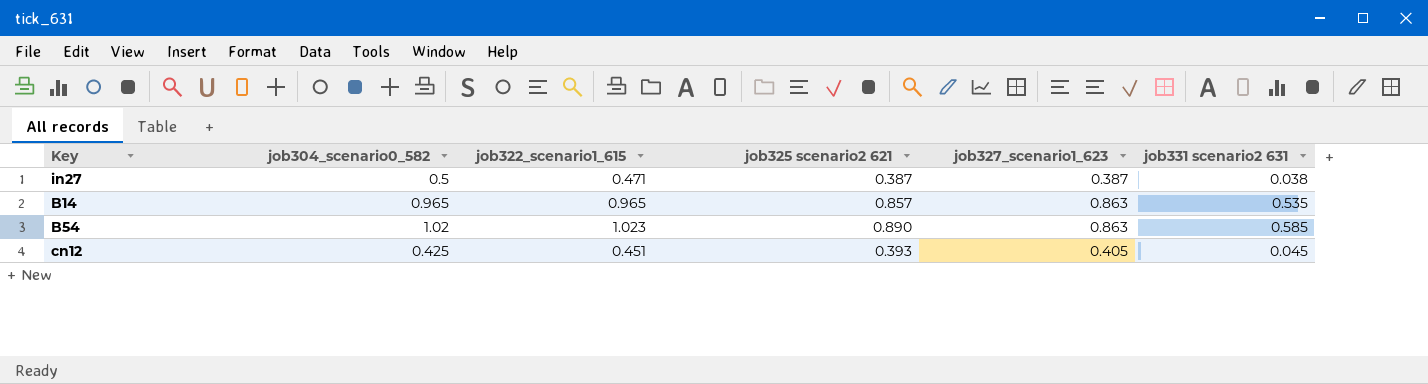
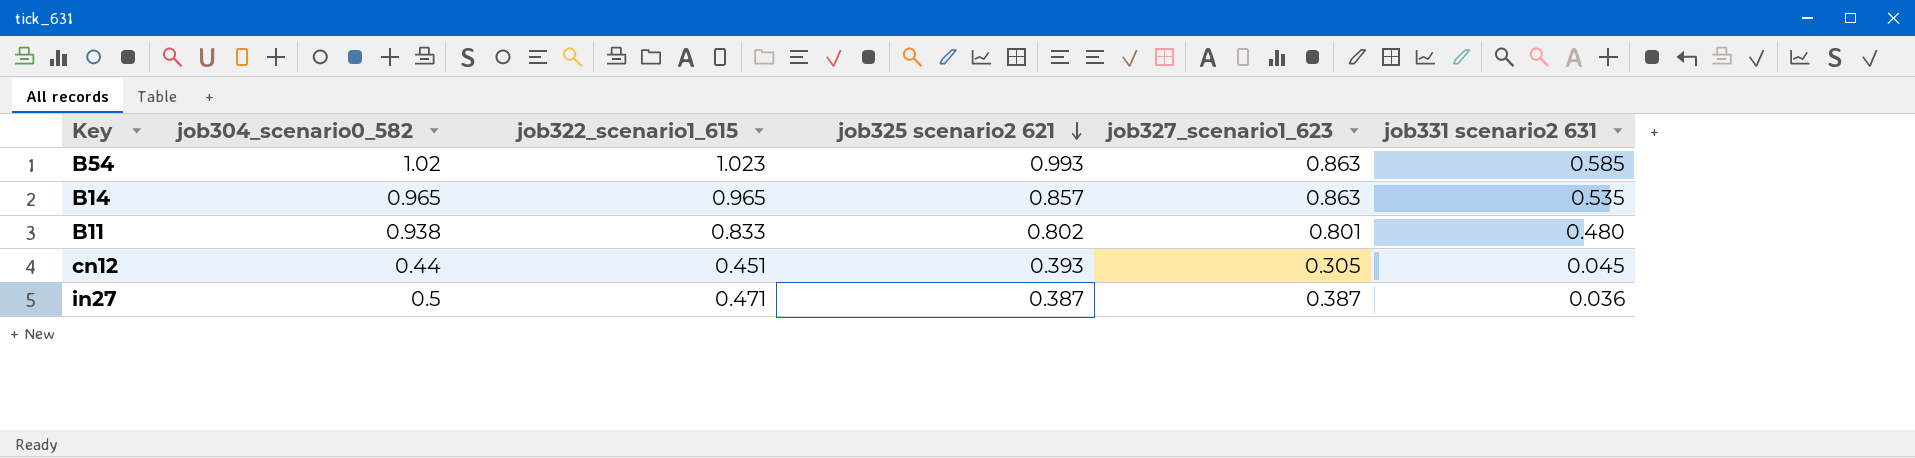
row order: none -> job325 scenario2 621 descending
B54 | job325 scenario2 621: 0.890 -> 0.993
row B11: none -> 0.938 | 0.833 | 0.802 | 0.801 | 0.480
cn12 | job304_scenario0_582: 0.425 -> 0.44
cn12 | job327_scenario1_623: 0.405 -> 0.305
in27 | job331 scenario2 631: 0.038 -> 0.036

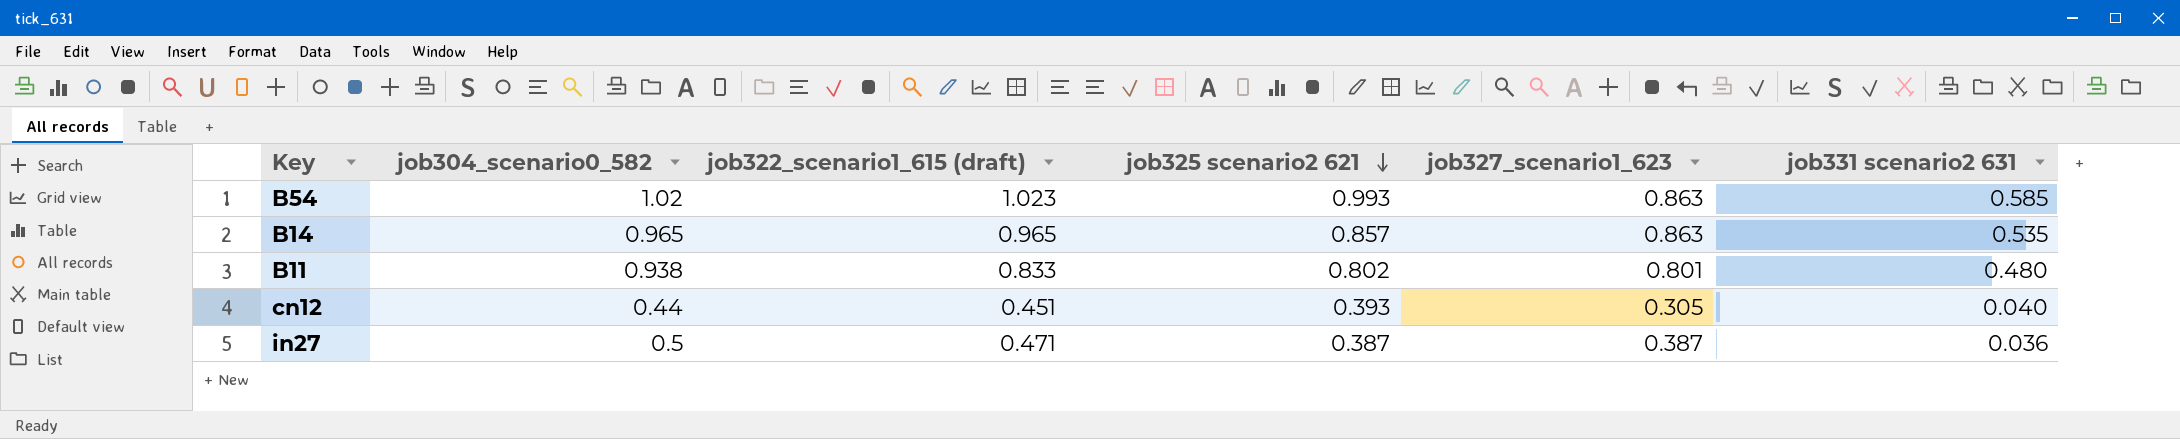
column name: job322_scenario1_615 -> job322_scenario1_615 (draft)
cn12 | job331 scenario2 631: 0.045 -> 0.040

